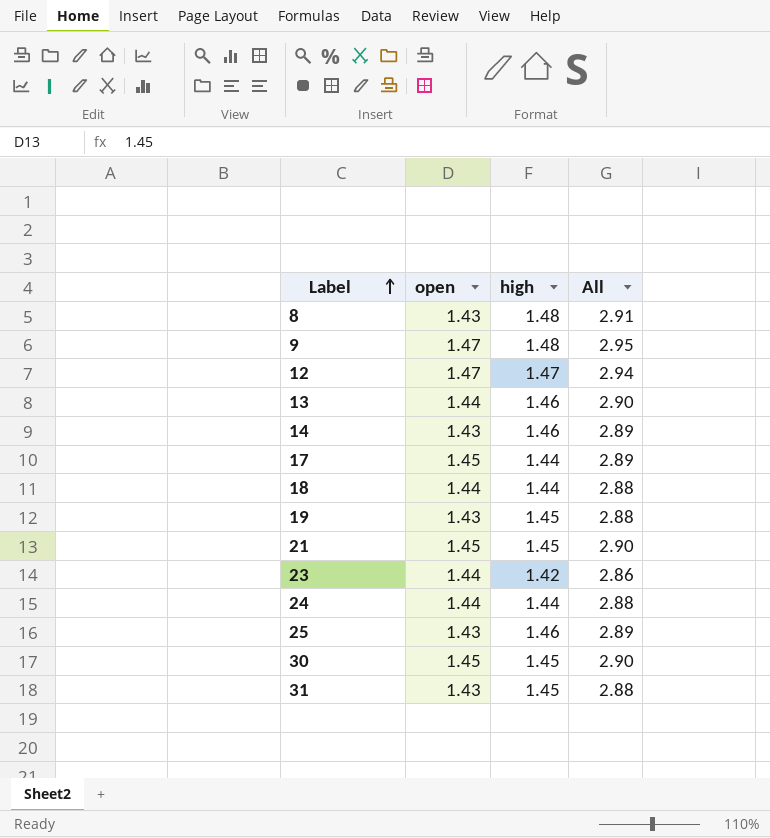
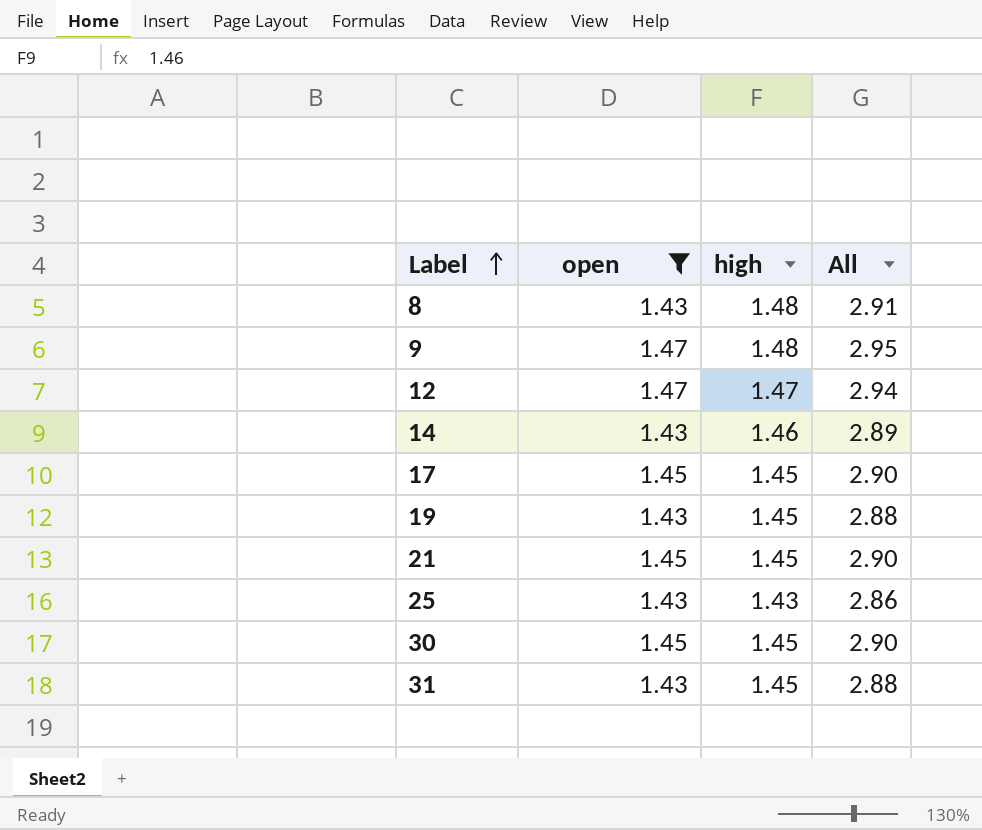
filter: none -> open != 1.44
17 | high: 1.44 -> 1.45
17 | All: 2.89 -> 2.90
25 | high: 1.46 -> 1.43
25 | All: 2.89 -> 2.86

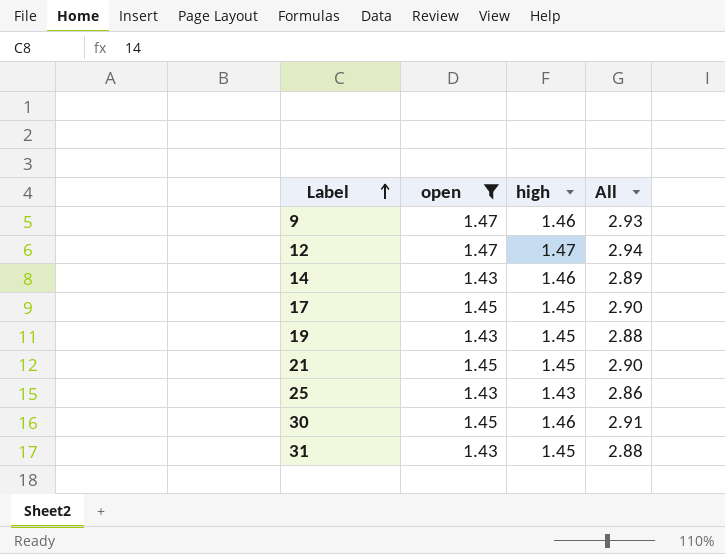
row 8: 1.43 | 1.48 | 2.91 -> none
9 | high: 1.48 -> 1.46
9 | All: 2.95 -> 2.93
30 | high: 1.45 -> 1.46
30 | All: 2.90 -> 2.91

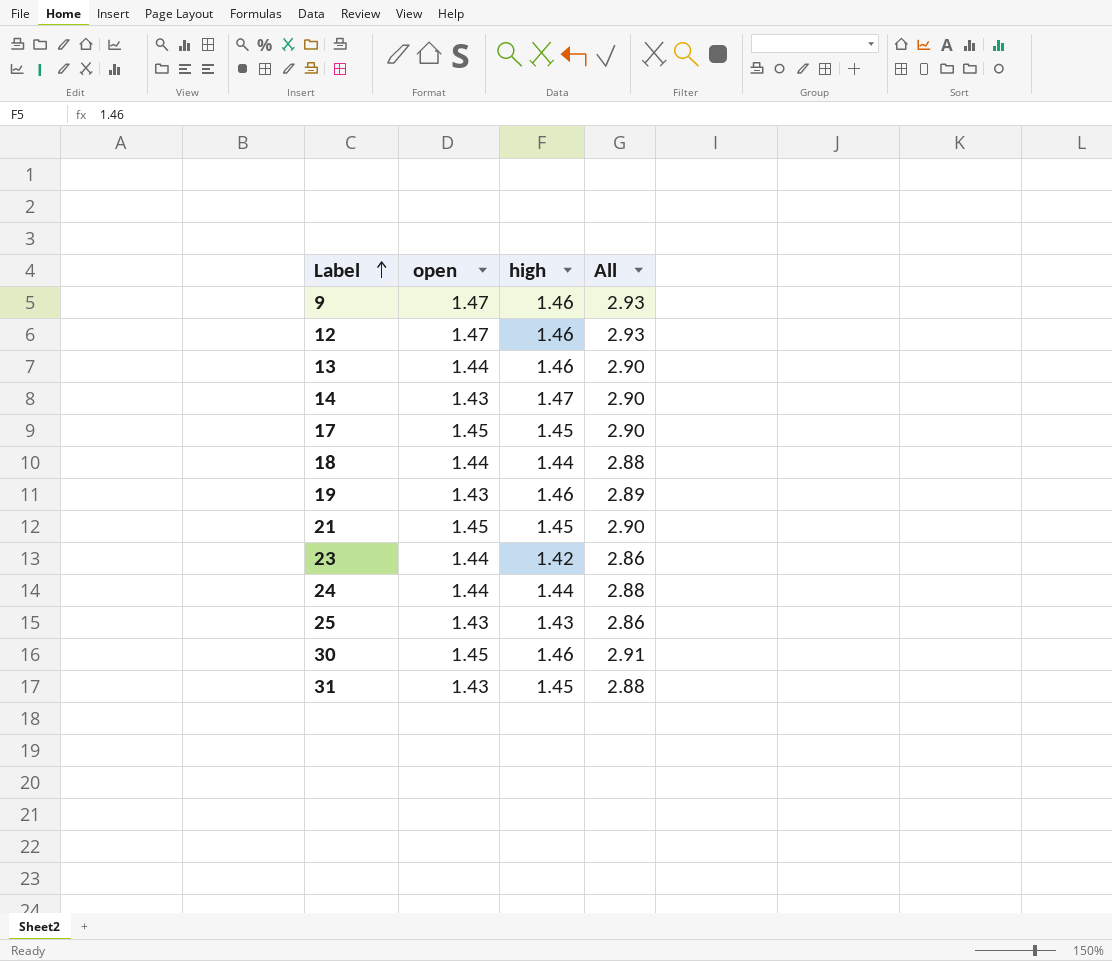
filter: open != 1.44 -> none
12 | high: 1.47 -> 1.46
12 | All: 2.94 -> 2.93
14 | high: 1.46 -> 1.47
14 | All: 2.89 -> 2.90
19 | high: 1.45 -> 1.46
19 | All: 2.88 -> 2.89

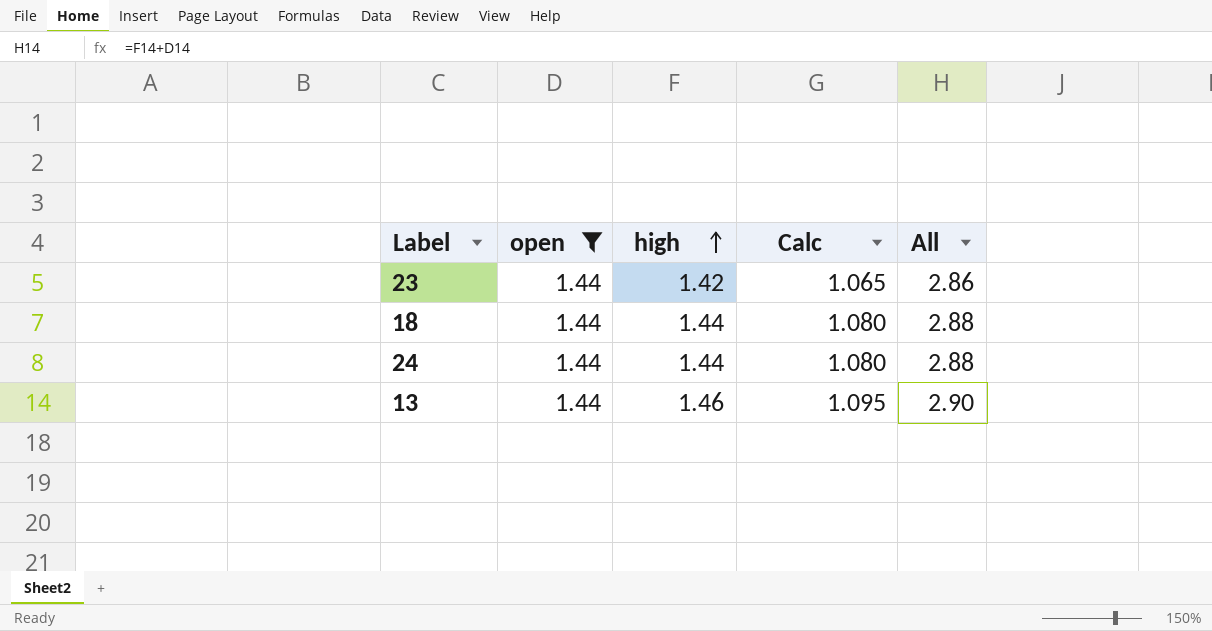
filter: none -> open = 1.44
row order: Label ascending -> high ascending
column Calc | formula: none -> [high] * 0.75

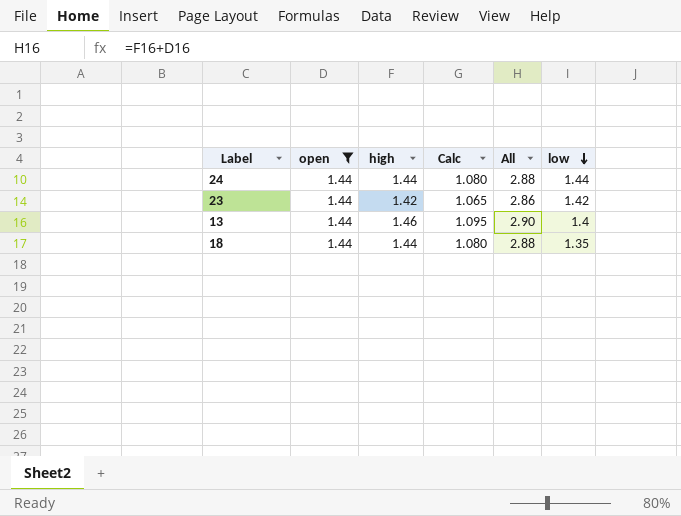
row order: high ascending -> low descending
column low | position: none -> 6

